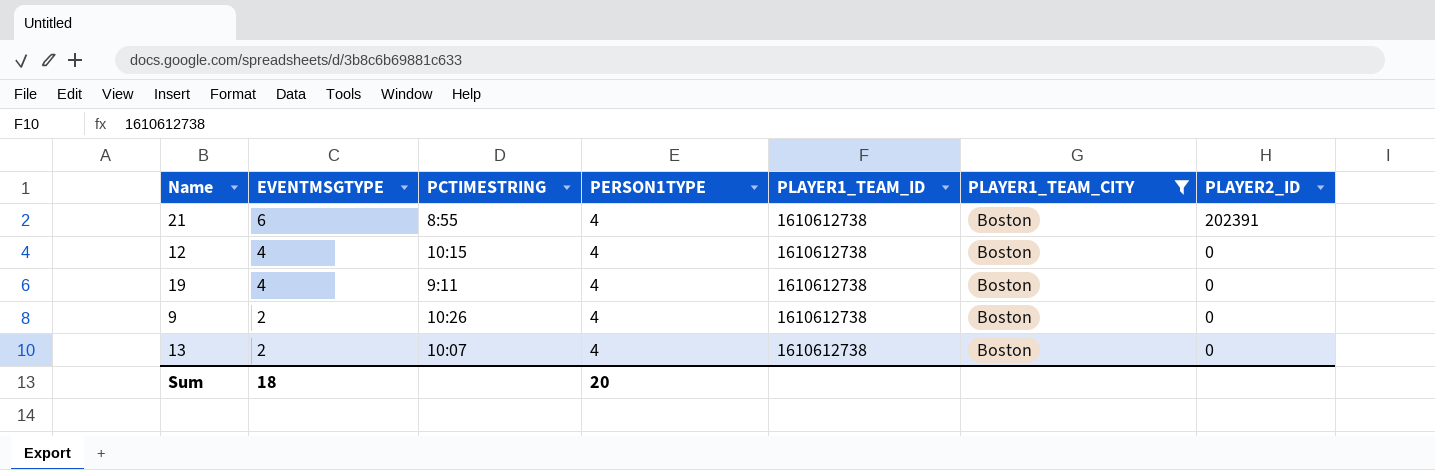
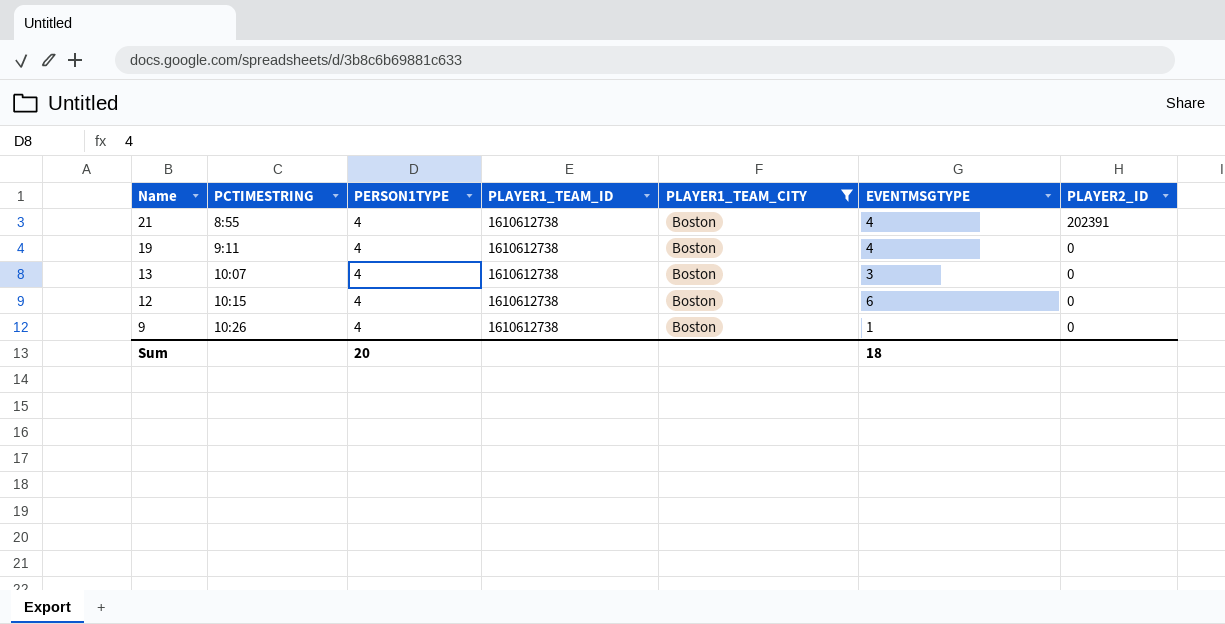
row order: EVENTMSGTYPE descending -> Name descending
column EVENTMSGTYPE | position: 2 -> 6
21 | EVENTMSGTYPE: 6 -> 4
13 | EVENTMSGTYPE: 2 -> 3
12 | EVENTMSGTYPE: 4 -> 6
9 | EVENTMSGTYPE: 2 -> 1

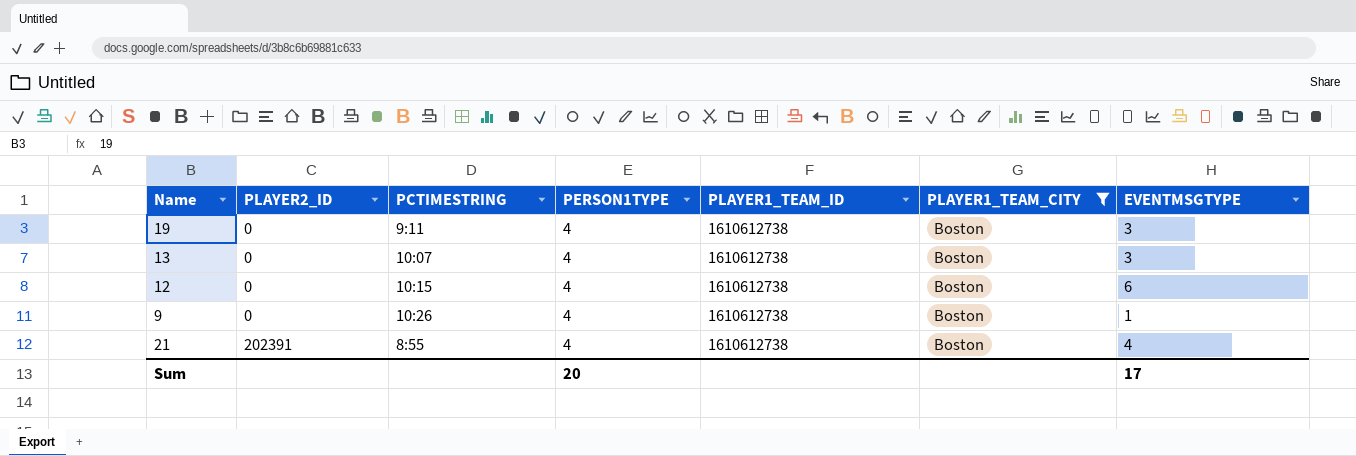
row order: Name descending -> PLAYER2_ID ascending
column PLAYER2_ID | position: 7 -> 2
19 | EVENTMSGTYPE: 4 -> 3
Sum | EVENTMSGTYPE: 18 -> 17

